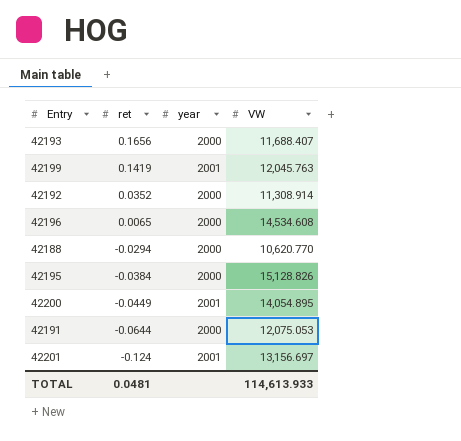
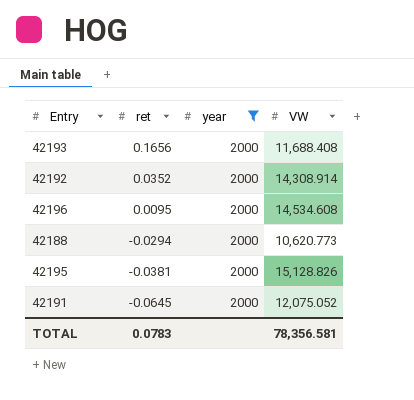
filter: none -> year = 2000
42193 | VW: 11,688.407 -> 11,688.408
42192 | VW: 11,308.914 -> 14,308.914
42196 | ret: 0.0065 -> 0.0095
42188 | VW: 10,620.770 -> 10,620.773
42195 | ret: -0.0384 -> -0.0381
42191 | ret: -0.0644 -> -0.0645
42191 | VW: 12,075.053 -> 12,075.052
TOTAL | ret: 0.0481 -> 0.0783
TOTAL | VW: 114,613.933 -> 78,356.581

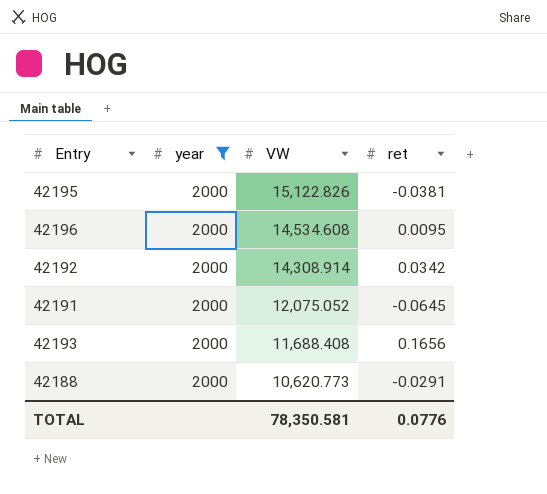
row order: ret descending -> VW descending
column ret | position: 2 -> 4
42195 | VW: 15,128.826 -> 15,122.826
42192 | ret: 0.0352 -> 0.0342
42188 | ret: -0.0294 -> -0.0291
TOTAL | VW: 78,356.581 -> 78,350.581
TOTAL | ret: 0.0783 -> 0.0776

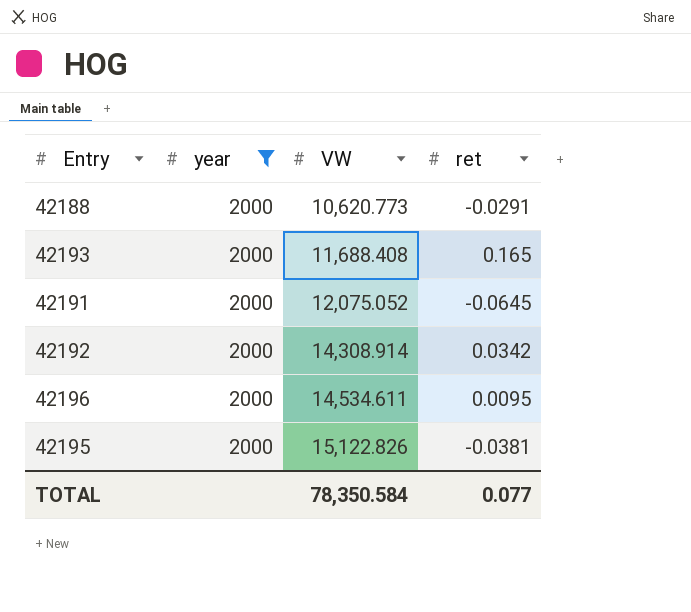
row order: VW descending -> VW ascending
42193 | ret: 0.1656 -> 0.165
42196 | VW: 14,534.608 -> 14,534.611
TOTAL | VW: 78,350.581 -> 78,350.584
TOTAL | ret: 0.0776 -> 0.077

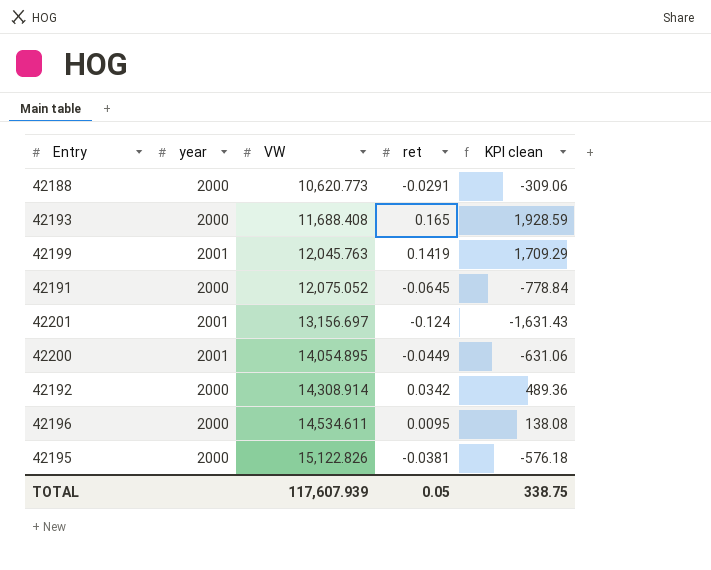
filter: year = 2000 -> none
column KPI clean | formula: none -> [VW] * [ret]
TOTAL | VW: 78,350.584 -> 117,607.939
TOTAL | ret: 0.077 -> 0.05

